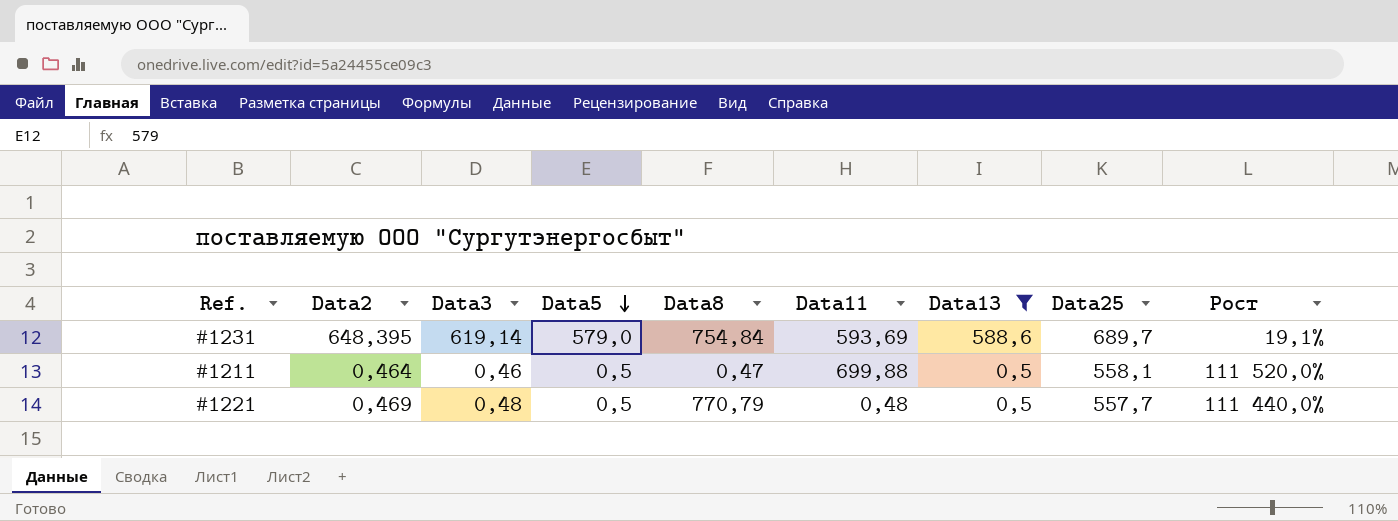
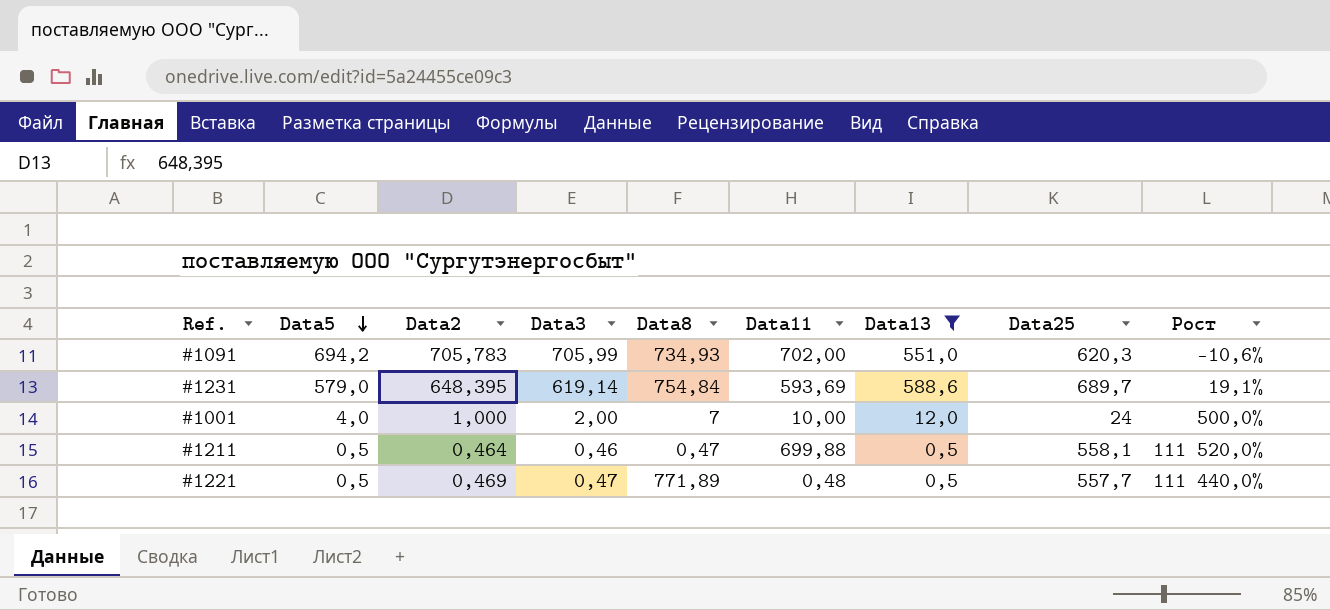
column Data5 | position: 4 -> 2
row #1091: none -> 694,2 | 705,783 | 705,99 | 734,93 | 702,00 | 551,0 | 620,3 | -10,6%
row #1001: none -> 4,0 | 1,000 | 2,00 | 7 | 10,00 | 12,0 | 24 | 500,0%
#1221 | Data3: 0,48 -> 0,47
#1221 | Data8: 770,79 -> 771,89

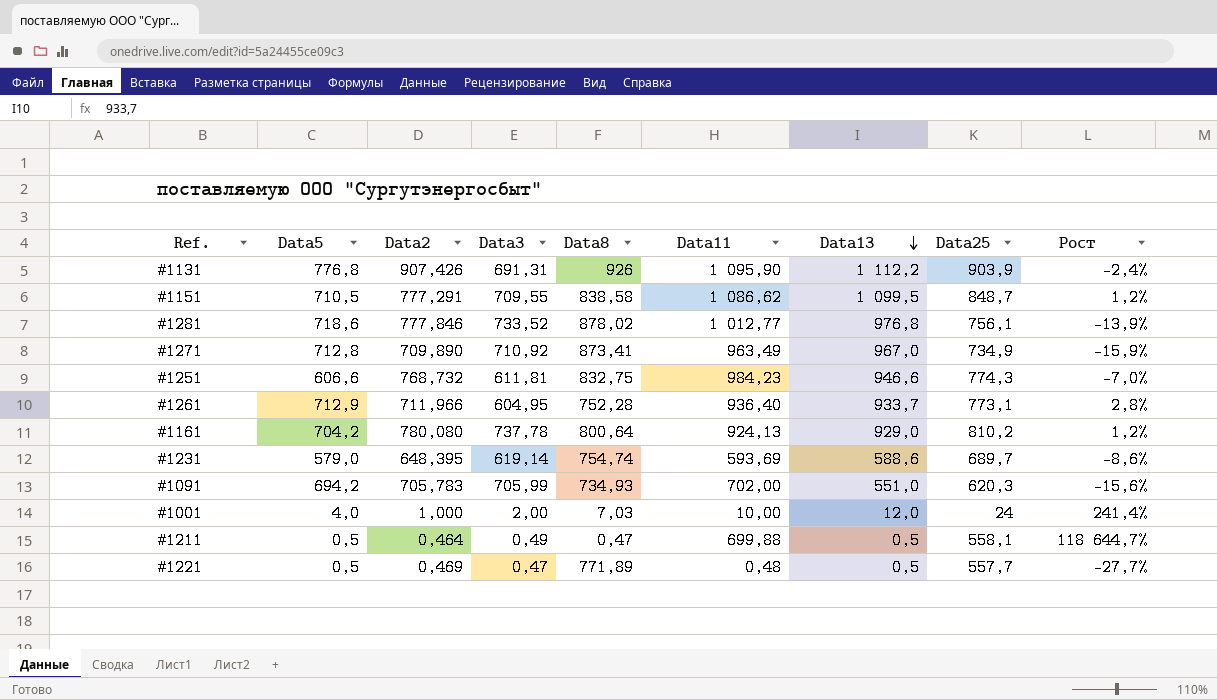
filter: Data13 <= 588,6 -> none
row order: Data5 descending -> Data13 descending
column Рост | formula: ([Data25] - [Data5]) / [Data5] -> ([Data25] - [Data8]) / [Data8]
#1231 | Data8: 754,84 -> 754,74
#1001 | Data8: 7 -> 7,03
#1211 | Data3: 0,46 -> 0,49

